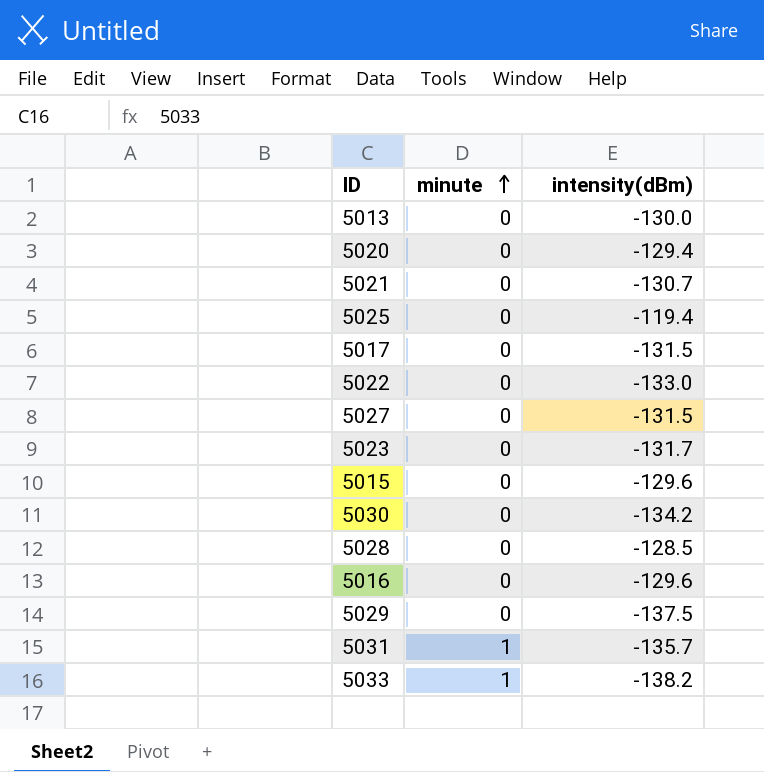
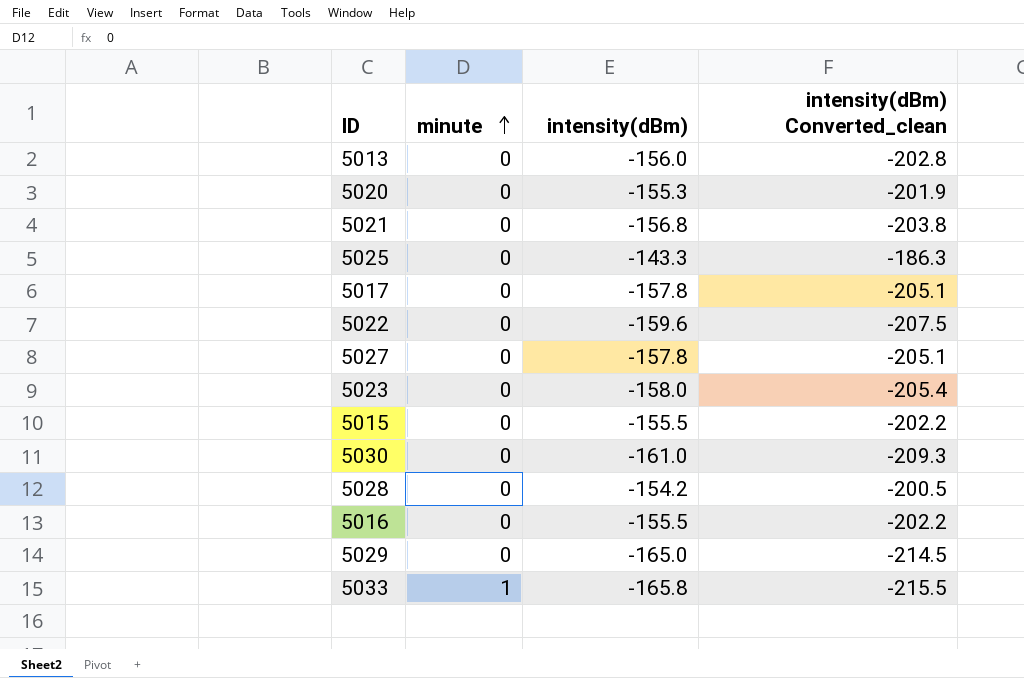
column intensity(dBm) Converted_clean | formula: none -> [intensity(dBm)] * 1.3
row 5031: 1 | -135.7 -> none
5013 | intensity(dBm): -130.0 -> -156.0
5020 | intensity(dBm): -129.4 -> -155.3
5021 | intensity(dBm): -130.7 -> -156.8
5025 | intensity(dBm): -119.4 -> -143.3
5017 | intensity(dBm): -131.5 -> -157.8
5022 | intensity(dBm): -133.0 -> -159.6
5027 | intensity(dBm): -131.5 -> -157.8
5023 | intensity(dBm): -131.7 -> -158.0
5015 | intensity(dBm): -129.6 -> -155.5
5030 | intensity(dBm): -134.2 -> -161.0
5028 | intensity(dBm): -128.5 -> -154.2
5016 | intensity(dBm): -129.6 -> -155.5
5029 | intensity(dBm): -137.5 -> -165.0
5033 | intensity(dBm): -138.2 -> -165.8

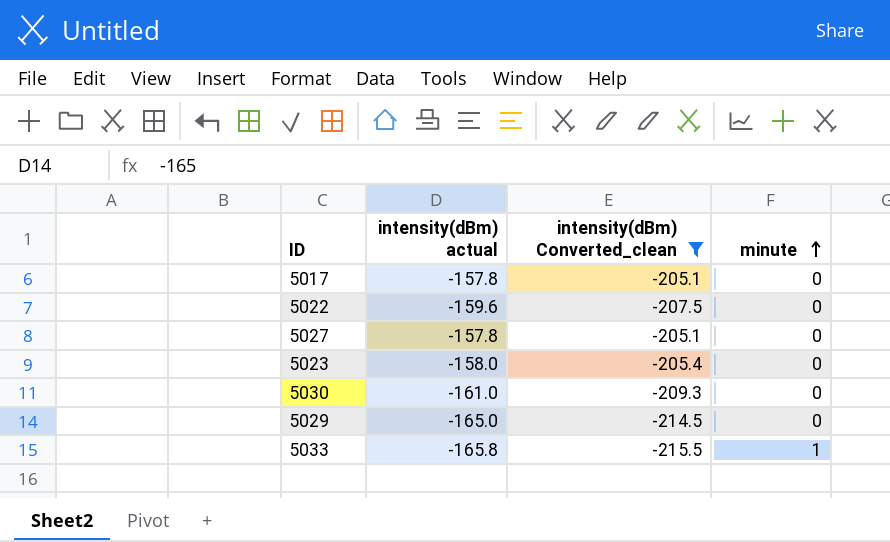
filter: none -> intensity(dBm) Converted_clean <= -205.1
column name: intensity(dBm) -> intensity(dBm) actual
column minute | position: 2 -> 4

